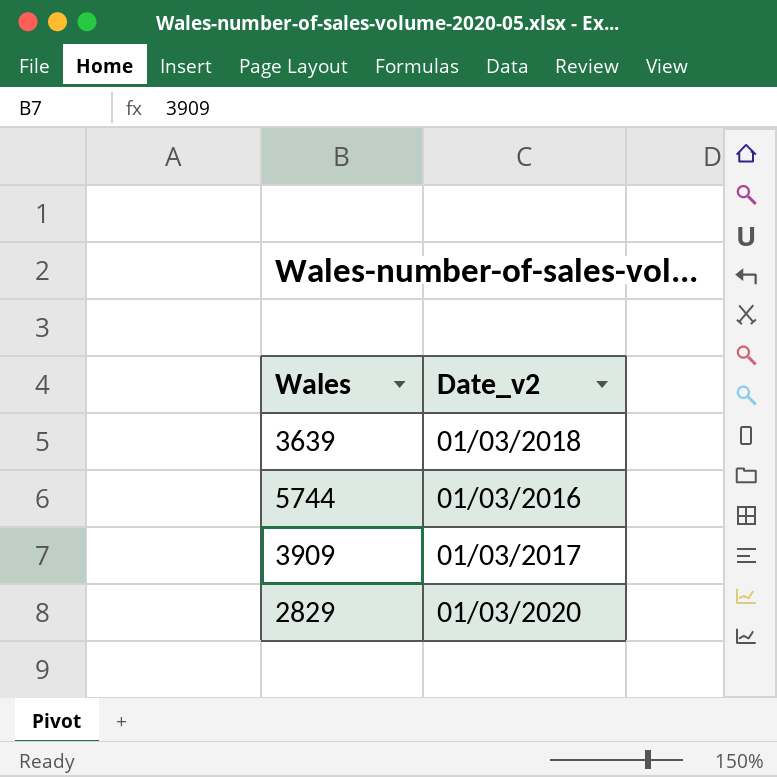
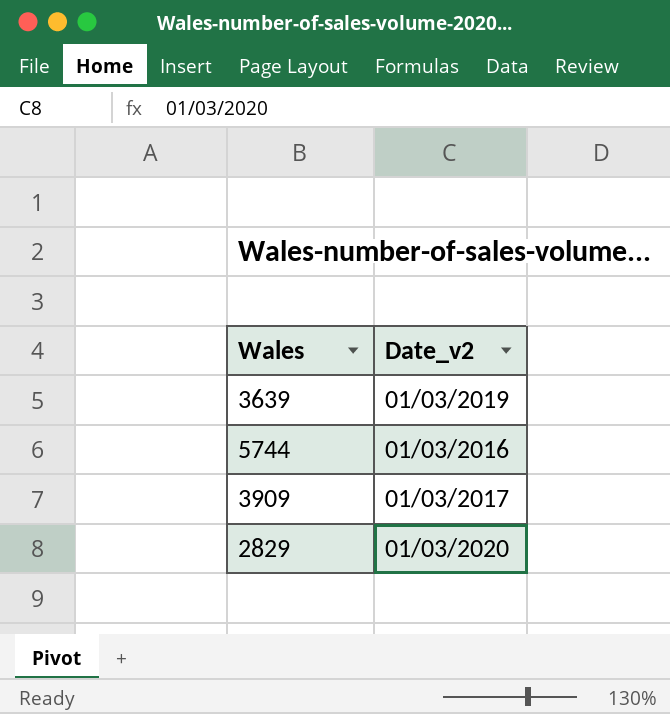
3639 | Date_v2: 01/03/2018 -> 01/03/2019

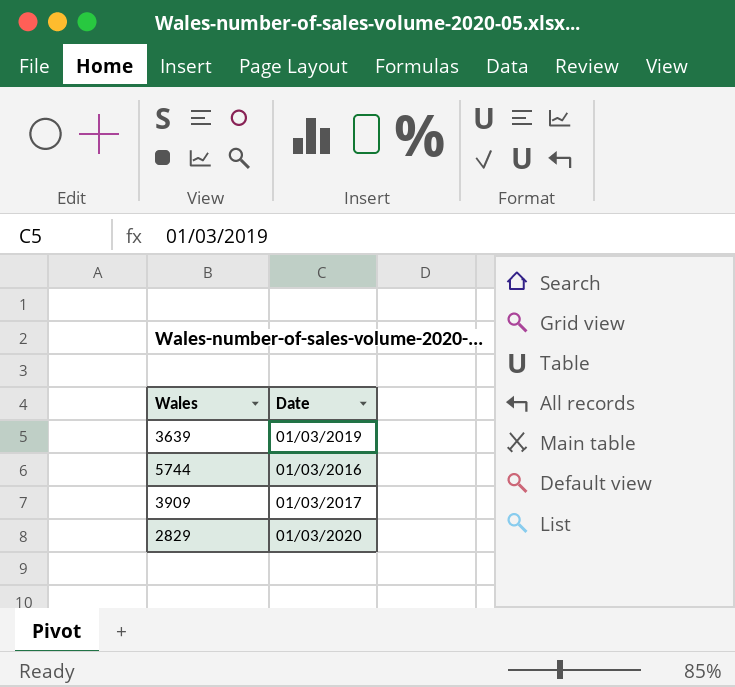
column name: Date_v2 -> Date

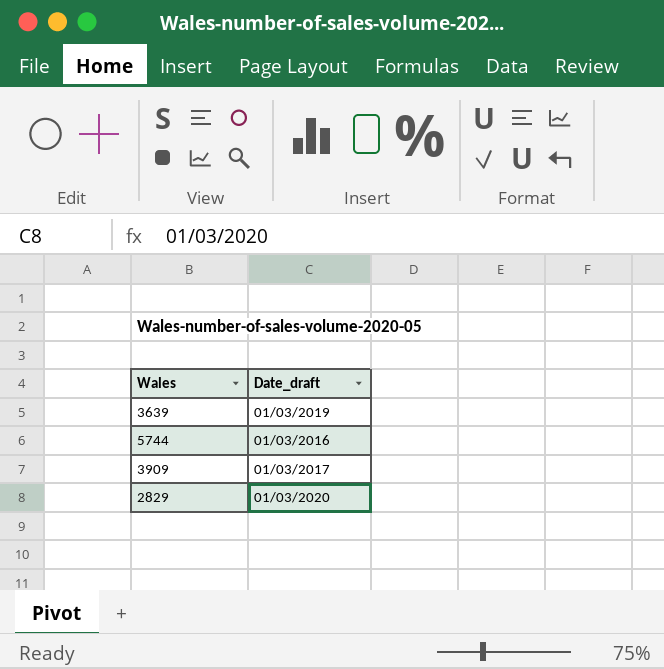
column name: Date -> Date_draft

